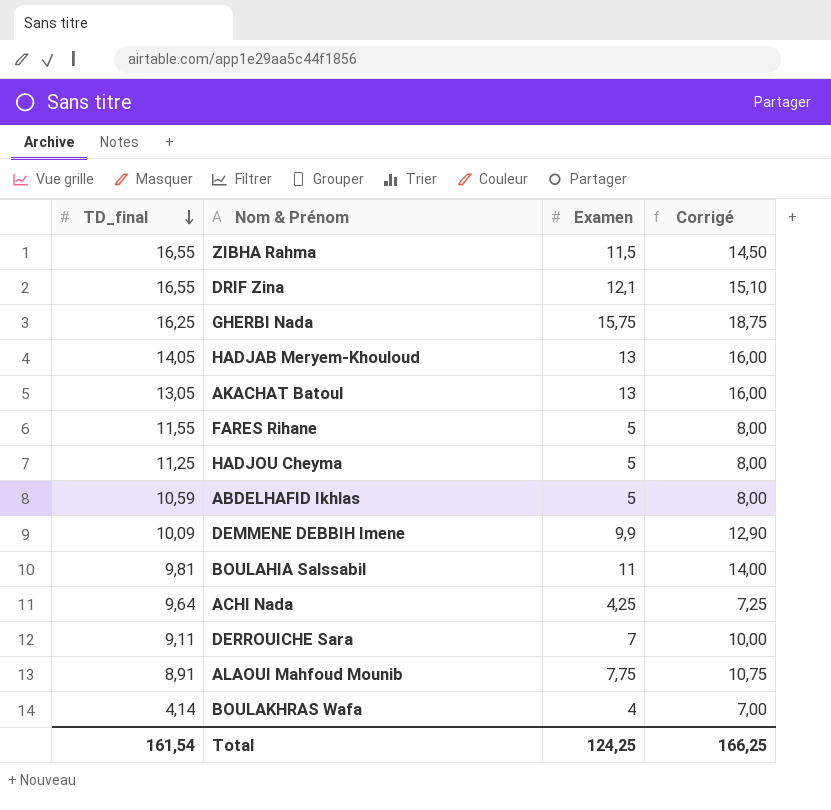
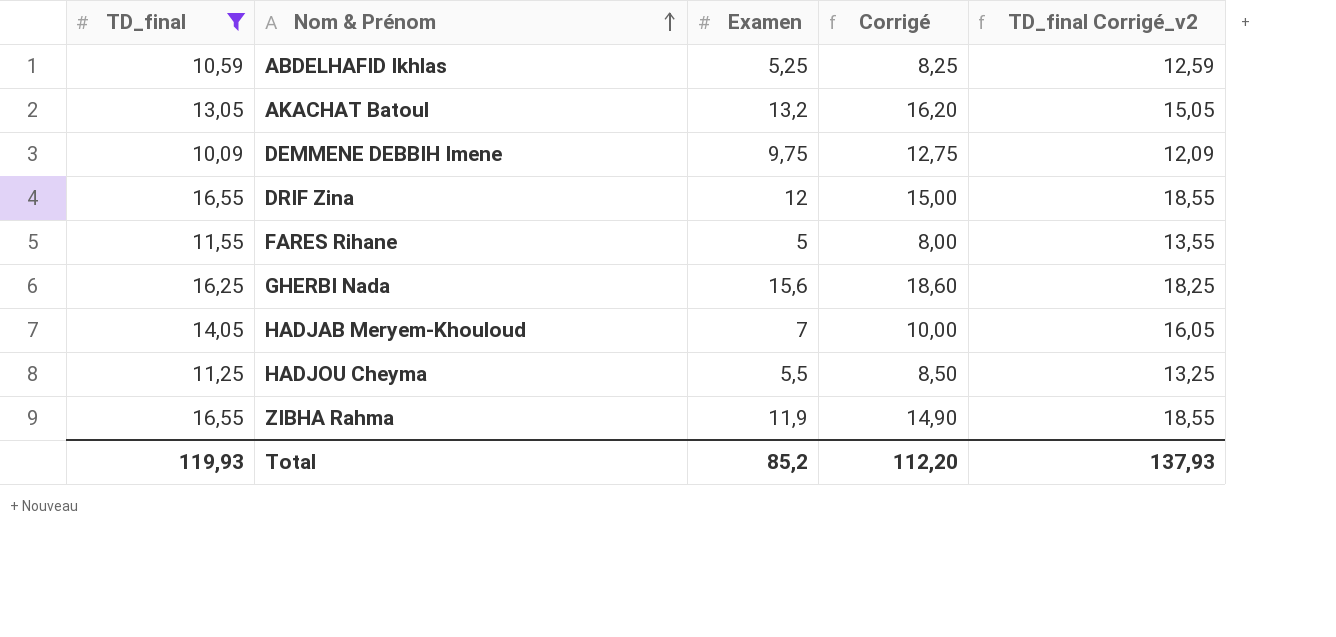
filter: none -> TD_final >= 10,09
row order: TD_final descending -> Nom & Prénom ascending
column TD_final Corrigé_v2 | formula: none -> [TD_final] + 2
ABDELHAFID Ikhlas | Examen: 5 -> 5,25
ABDELHAFID Ikhlas | Corrigé: 8,00 -> 8,25
AKACHAT Batoul | Examen: 13 -> 13,2
AKACHAT Batoul | Corrigé: 16,00 -> 16,20
DEMMENE DEBBIH Imene | Examen: 9,9 -> 9,75
DEMMENE DEBBIH Imene | Corrigé: 12,90 -> 12,75
DRIF Zina | Examen: 12,1 -> 12
DRIF Zina | Corrigé: 15,10 -> 15,00
GHERBI Nada | Examen: 15,75 -> 15,6
GHERBI Nada | Corrigé: 18,75 -> 18,60
HADJAB Meryem-Khouloud | Examen: 13 -> 7
HADJAB Meryem-Khouloud | Corrigé: 16,00 -> 10,00
HADJOU Cheyma | Examen: 5 -> 5,5
HADJOU Cheyma | Corrigé: 8,00 -> 8,50
ZIBHA Rahma | Examen: 11,5 -> 11,9
ZIBHA Rahma | Corrigé: 14,50 -> 14,90
Total | TD_final: 161,54 -> 119,93
Total | Examen: 124,25 -> 85,2
Total | Corrigé: 166,25 -> 112,20

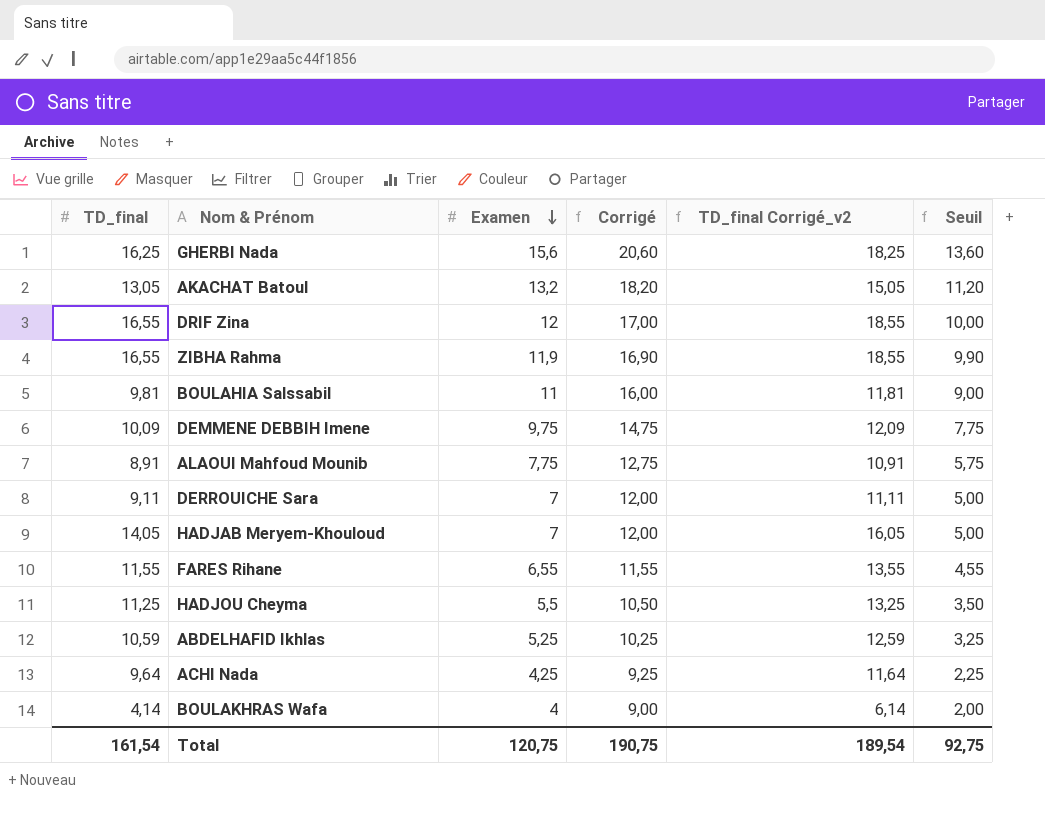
filter: TD_final >= 10,09 -> none
row order: Nom & Prénom ascending -> Examen descending
column Corrigé | formula: [Examen] + 3 -> [Examen] + 5
column Seuil | formula: none -> [Examen] - 2
FARES Rihane | Examen: 5 -> 6,55
Total | TD_final: 119,93 -> 161,54
Total | Examen: 85,2 -> 120,75
Total | Corrigé: 112,20 -> 190,75
Total | TD_final Corrigé_v2: 137,93 -> 189,54

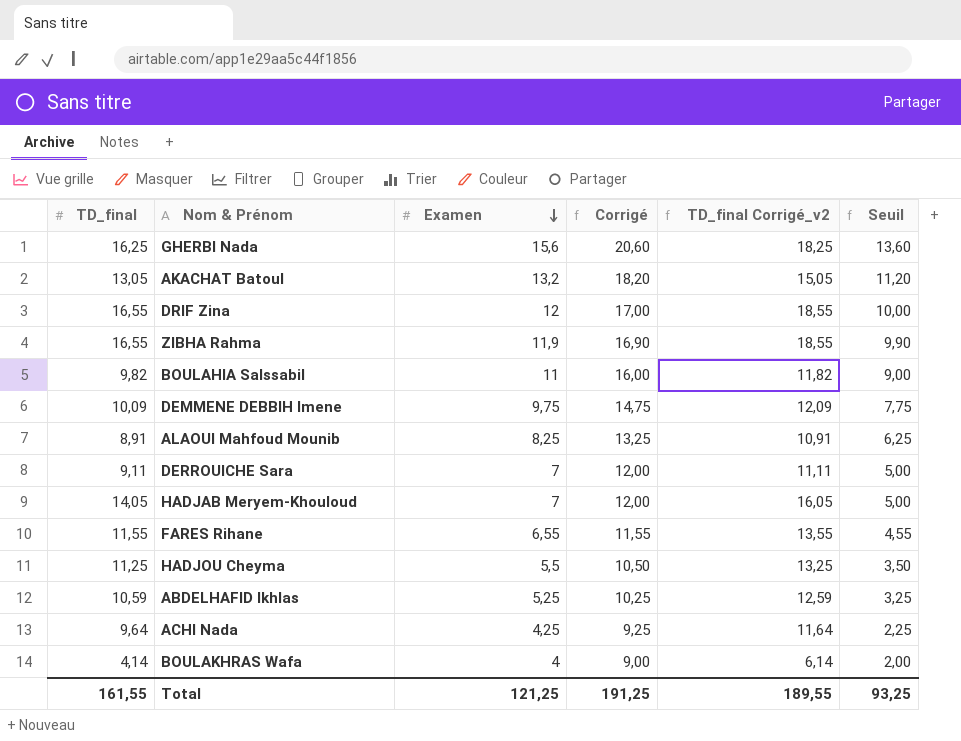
BOULAHIA Salssabil | TD_final: 9,81 -> 9,82
BOULAHIA Salssabil | TD_final Corrigé_v2: 11,81 -> 11,82
ALAOUI Mahfoud Mounib | Examen: 7,75 -> 8,25
ALAOUI Mahfoud Mounib | Corrigé: 12,75 -> 13,25
ALAOUI Mahfoud Mounib | Seuil: 5,75 -> 6,25
Total | TD_final: 161,54 -> 161,55
Total | Examen: 120,75 -> 121,25
Total | Corrigé: 190,75 -> 191,25
Total | TD_final Corrigé_v2: 189,54 -> 189,55
Total | Seuil: 92,75 -> 93,25

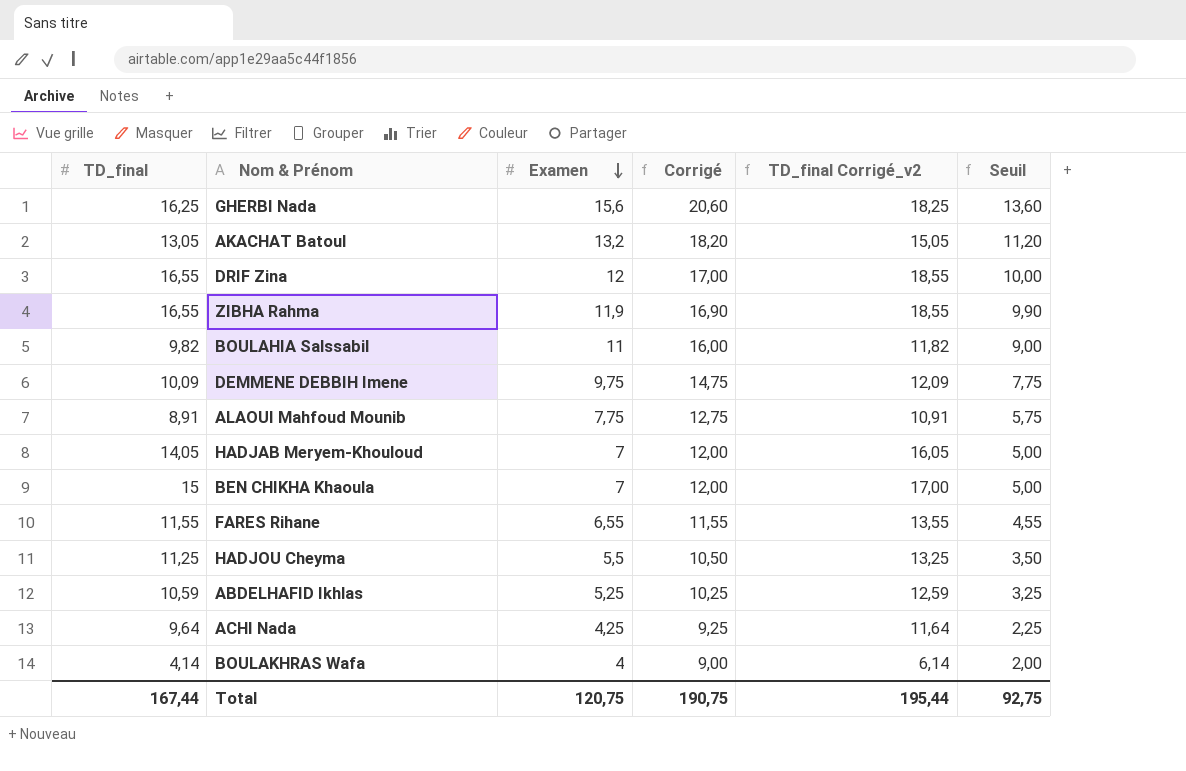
row DERROUICHE Sara: 9,11 | 7 | 12,00 | 11,11 | 5,00 -> none
ALAOUI Mahfoud Mounib | Examen: 8,25 -> 7,75
ALAOUI Mahfoud Mounib | Corrigé: 13,25 -> 12,75
ALAOUI Mahfoud Mounib | Seuil: 6,25 -> 5,75
row BEN CHIKHA Khaoula: none -> 15 | 7 | 12,00 | 17,00 | 5,00
Total | TD_final: 161,55 -> 167,44
Total | Examen: 121,25 -> 120,75
Total | Corrigé: 191,25 -> 190,75
Total | TD_final Corrigé_v2: 189,55 -> 195,44
Total | Seuil: 93,25 -> 92,75

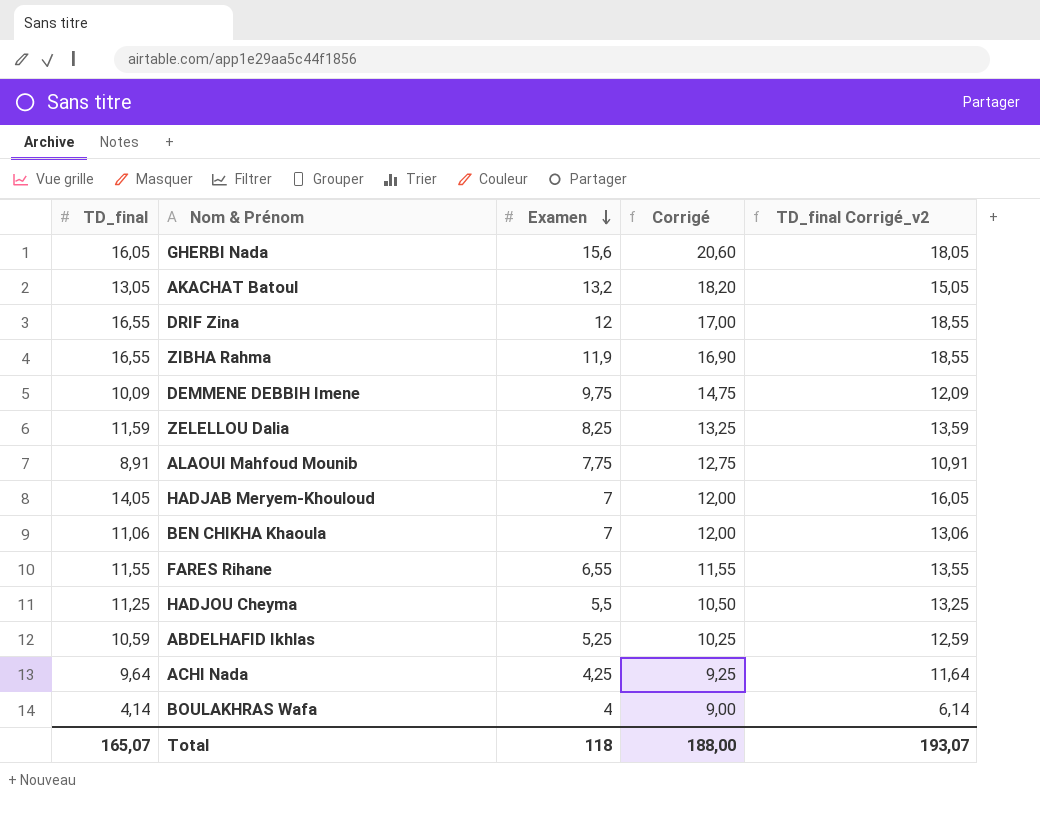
column Seuil | formula: [Examen] - 2 -> none
row BOULAHIA Salssabil: 9,82 | 11 | 16,00 | 11,82 | 9,00 -> none
GHERBI Nada | TD_final: 16,25 -> 16,05
GHERBI Nada | TD_final Corrigé_v2: 18,25 -> 18,05
row ZELELLOU Dalia: none -> 11,59 | 8,25 | 13,25 | 13,59
BEN CHIKHA Khaoula | TD_final: 15 -> 11,06
BEN CHIKHA Khaoula | TD_final Corrigé_v2: 17,00 -> 13,06
Total | TD_final: 167,44 -> 165,07
Total | Examen: 120,75 -> 118
Total | Corrigé: 190,75 -> 188,00
Total | TD_final Corrigé_v2: 195,44 -> 193,07

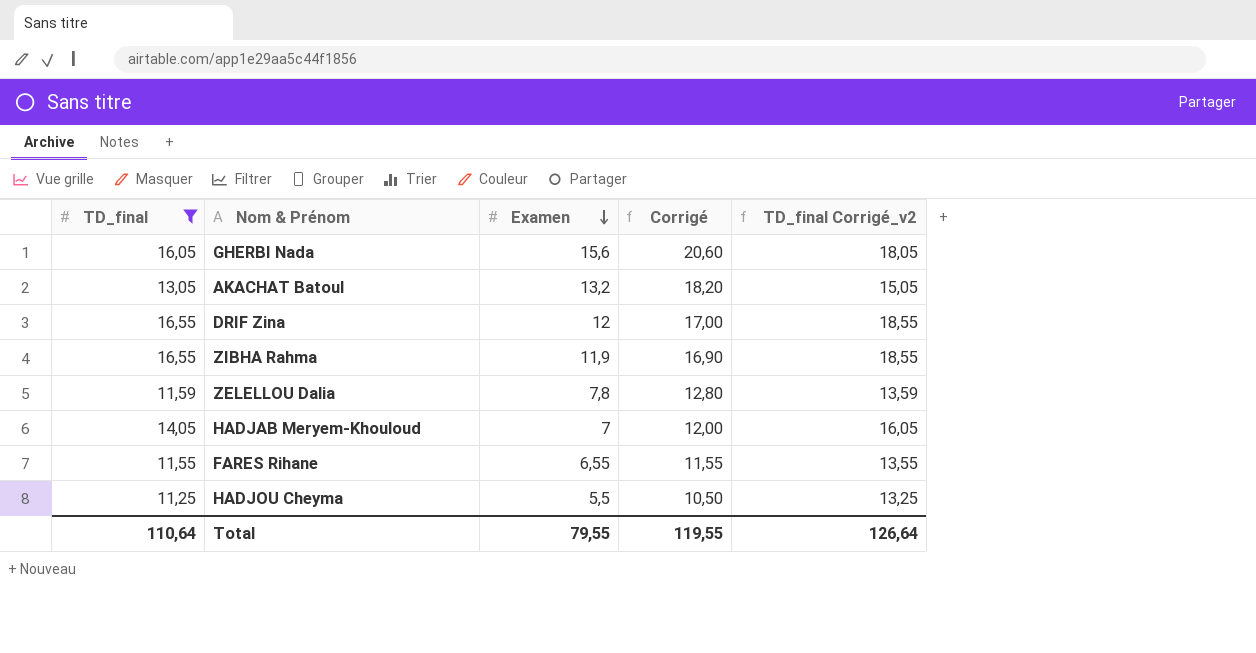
filter: none -> TD_final >= 11,25
ZELELLOU Dalia | Examen: 8,25 -> 7,8
ZELELLOU Dalia | Corrigé: 13,25 -> 12,80
Total | TD_final: 165,07 -> 110,64
Total | Examen: 118 -> 79,55
Total | Corrigé: 188,00 -> 119,55
Total | TD_final Corrigé_v2: 193,07 -> 126,64

